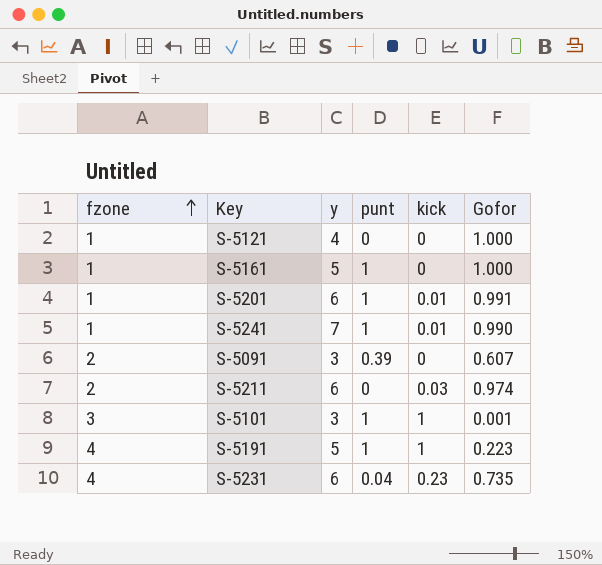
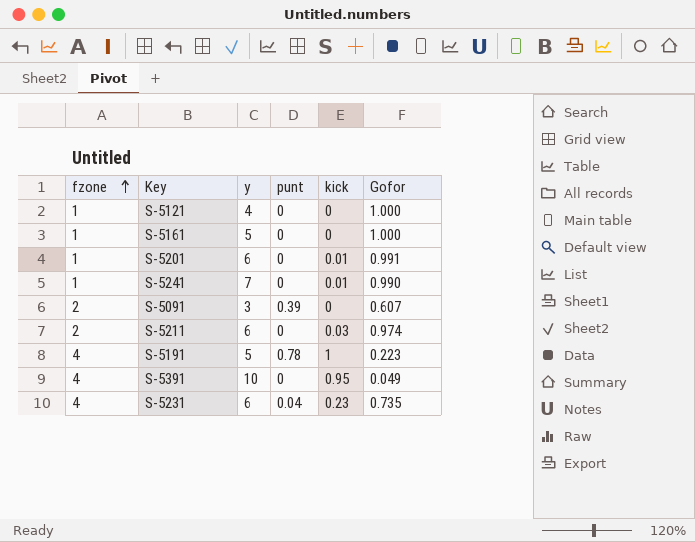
row S-5101: 3 | 3 | 1 | 1 | 0.001 -> none
S-5161 | punt: 1 -> 0
S-5201 | punt: 1 -> 0
S-5241 | punt: 1 -> 0
S-5191 | punt: 1 -> 0.78
row S-5391: none -> 4 | 10 | 0 | 0.95 | 0.049

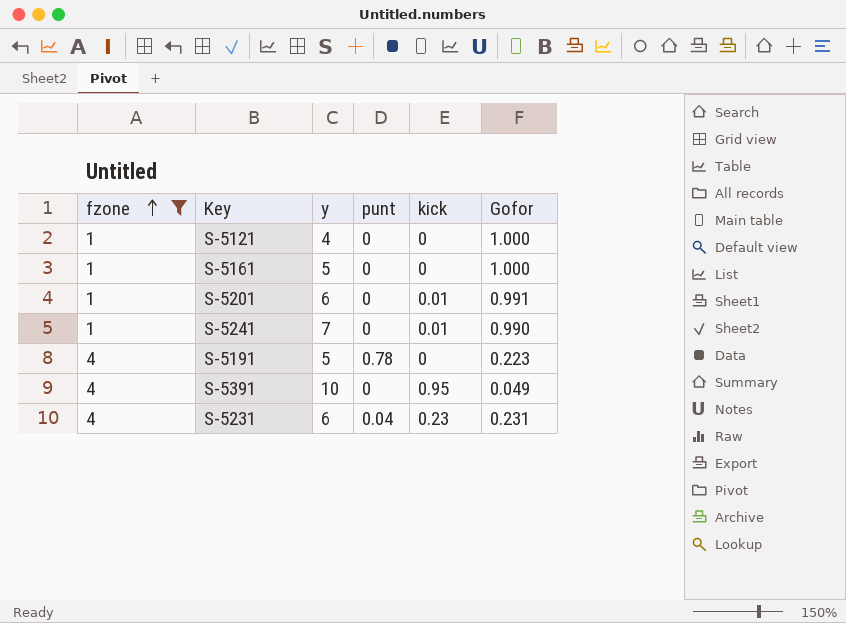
filter: none -> fzone != 2
S-5191 | kick: 1 -> 0
S-5231 | Gofor: 0.735 -> 0.231

